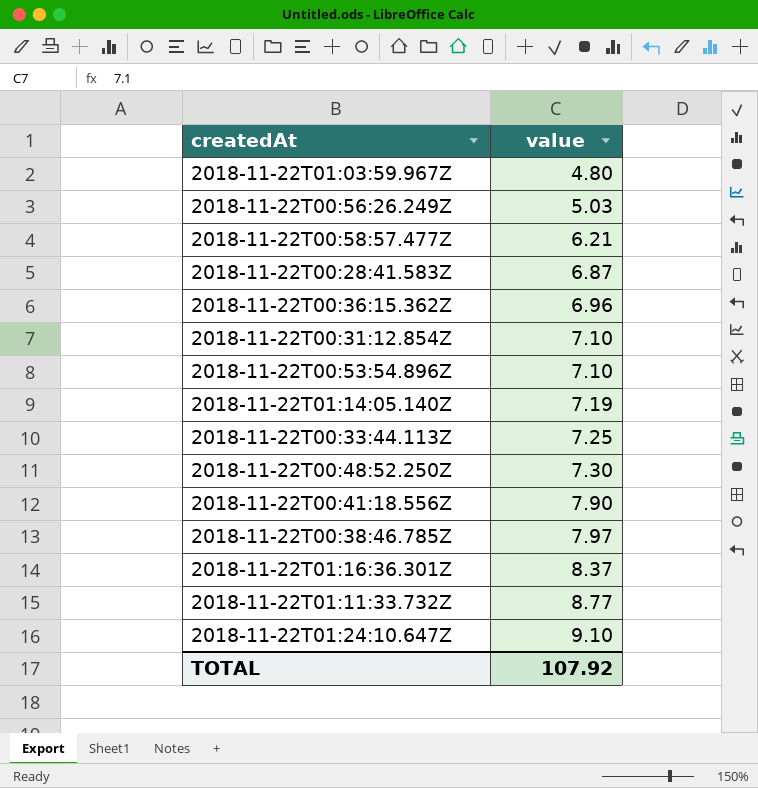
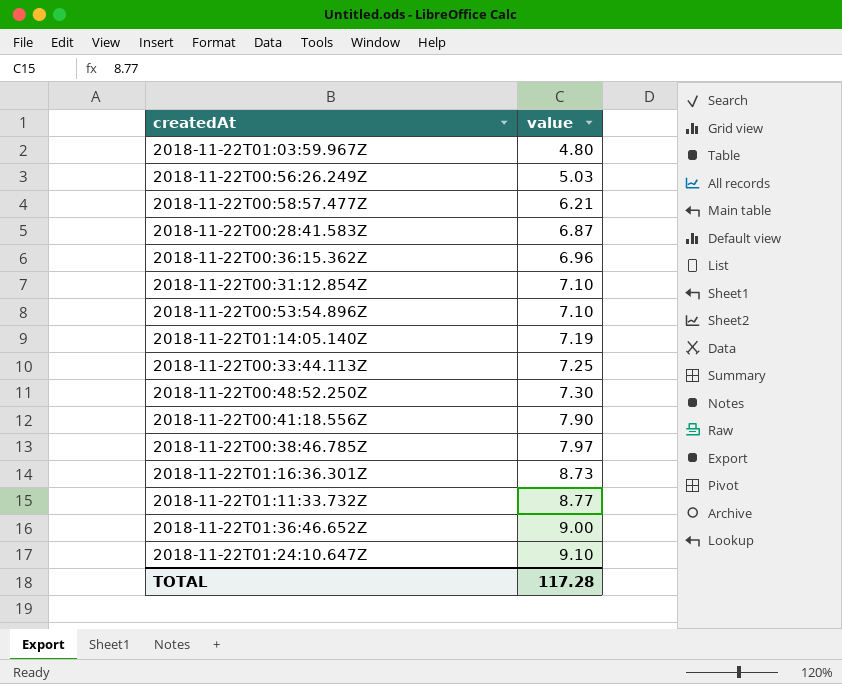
2018-11-22T01:16:36.301Z | value: 8.37 -> 8.73
row 2018-11-22T01:36:46.652Z: none -> 9.00
TOTAL | value: 107.92 -> 117.28

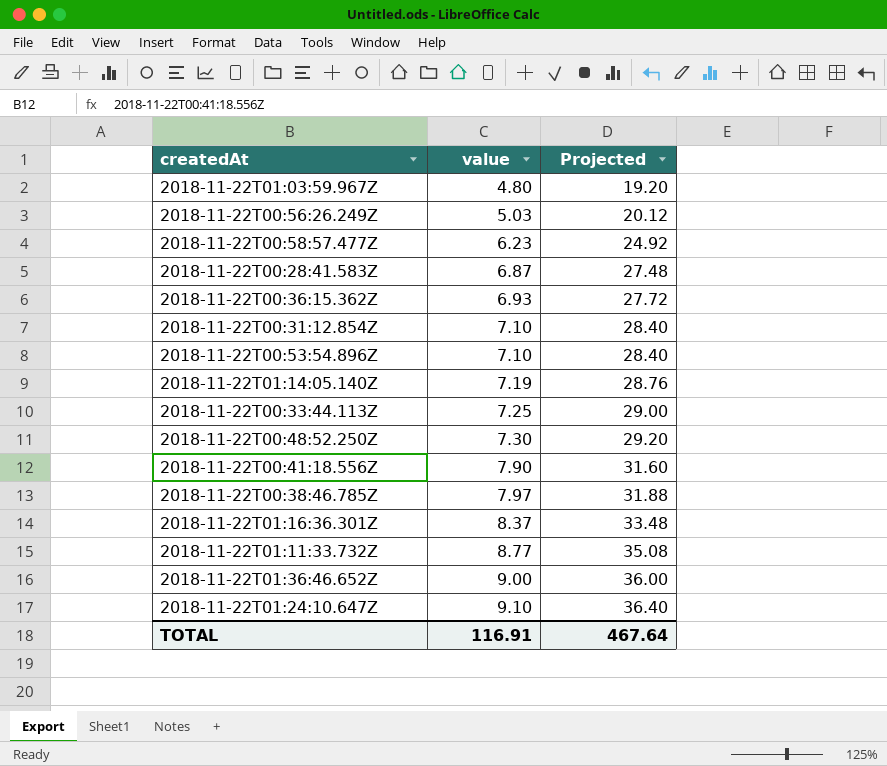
column Projected | formula: none -> [value] * 4
2018-11-22T00:58:57.477Z | value: 6.21 -> 6.23
2018-11-22T00:36:15.362Z | value: 6.96 -> 6.93
2018-11-22T01:16:36.301Z | value: 8.73 -> 8.37
TOTAL | value: 117.28 -> 116.91

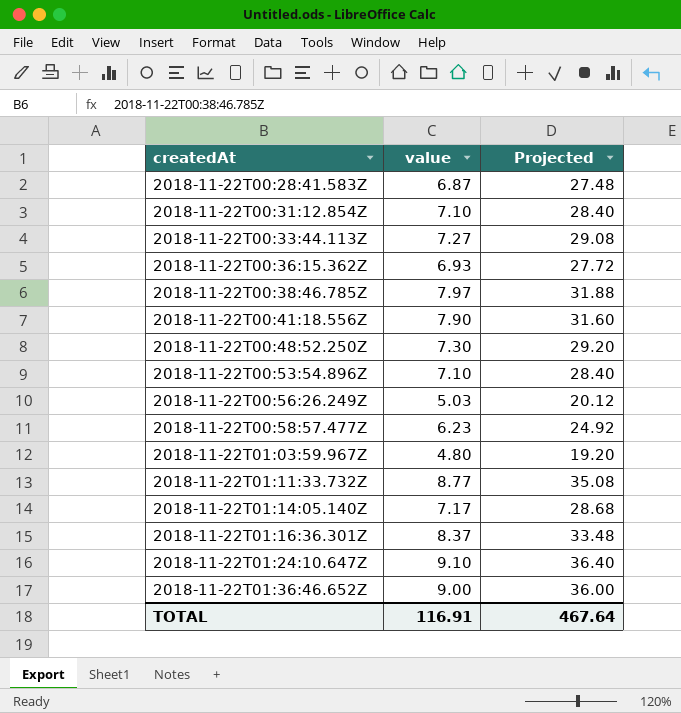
row order: value ascending -> createdAt ascending
2018-11-22T00:33:44.113Z | value: 7.25 -> 7.27
2018-11-22T00:33:44.113Z | Projected: 29.00 -> 29.08
2018-11-22T01:14:05.140Z | value: 7.19 -> 7.17
2018-11-22T01:14:05.140Z | Projected: 28.76 -> 28.68

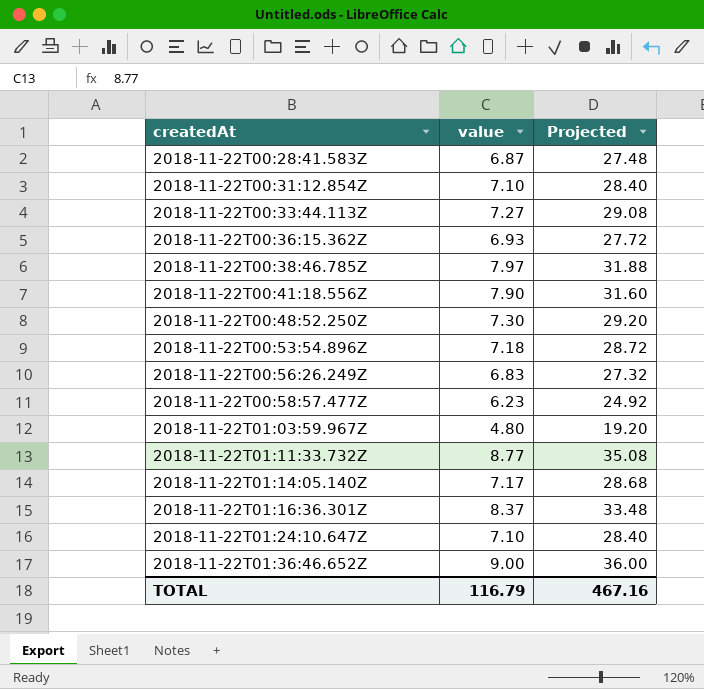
2018-11-22T00:53:54.896Z | value: 7.10 -> 7.18
2018-11-22T00:53:54.896Z | Projected: 28.40 -> 28.72
2018-11-22T00:56:26.249Z | value: 5.03 -> 6.83
2018-11-22T00:56:26.249Z | Projected: 20.12 -> 27.32
2018-11-22T01:24:10.647Z | value: 9.10 -> 7.10
2018-11-22T01:24:10.647Z | Projected: 36.40 -> 28.40
TOTAL | value: 116.91 -> 116.79
TOTAL | Projected: 467.64 -> 467.16

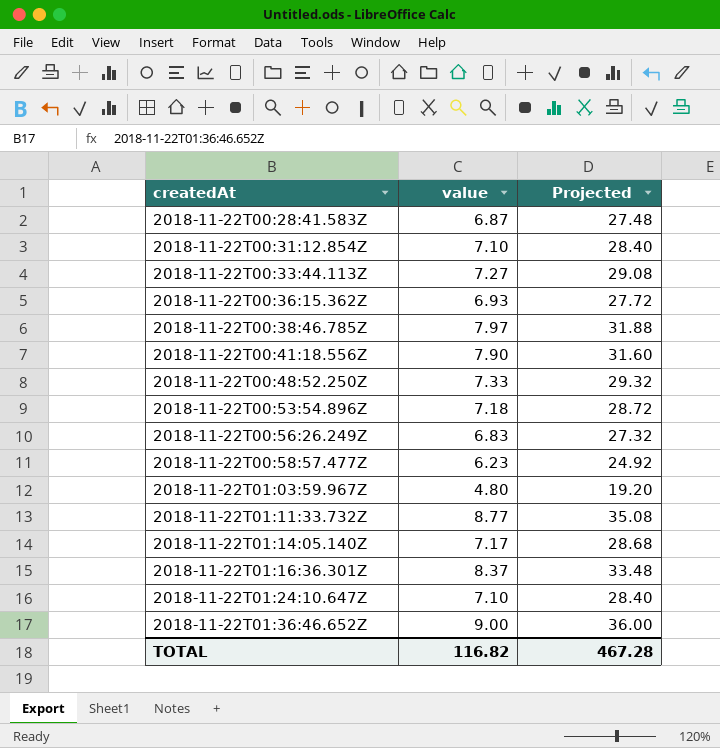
2018-11-22T00:48:52.250Z | value: 7.30 -> 7.33
2018-11-22T00:48:52.250Z | Projected: 29.20 -> 29.32
TOTAL | value: 116.79 -> 116.82
TOTAL | Projected: 467.16 -> 467.28

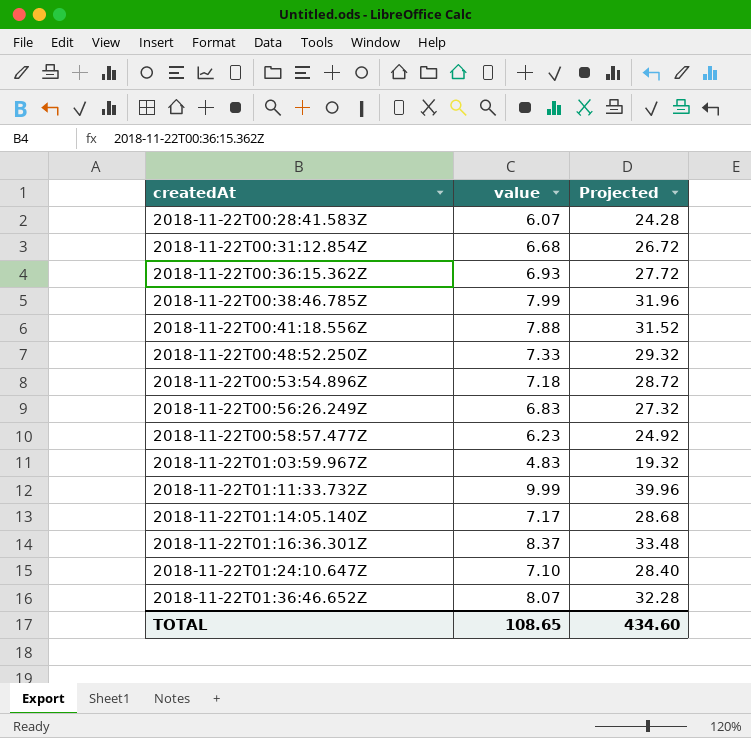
row 2018-11-22T00:33:44.113Z: 7.27 | 29.08 -> none
2018-11-22T00:28:41.583Z | value: 6.87 -> 6.07
2018-11-22T00:28:41.583Z | Projected: 27.48 -> 24.28
2018-11-22T00:31:12.854Z | value: 7.10 -> 6.68
2018-11-22T00:31:12.854Z | Projected: 28.40 -> 26.72
2018-11-22T00:38:46.785Z | value: 7.97 -> 7.99
2018-11-22T00:38:46.785Z | Projected: 31.88 -> 31.96
2018-11-22T00:41:18.556Z | value: 7.90 -> 7.88
2018-11-22T00:41:18.556Z | Projected: 31.60 -> 31.52
2018-11-22T01:03:59.967Z | value: 4.80 -> 4.83
2018-11-22T01:03:59.967Z | Projected: 19.20 -> 19.32
2018-11-22T01:11:33.732Z | value: 8.77 -> 9.99
2018-11-22T01:11:33.732Z | Projected: 35.08 -> 39.96
2018-11-22T01:36:46.652Z | value: 9.00 -> 8.07
2018-11-22T01:36:46.652Z | Projected: 36.00 -> 32.28
TOTAL | value: 116.82 -> 108.65
TOTAL | Projected: 467.28 -> 434.60

